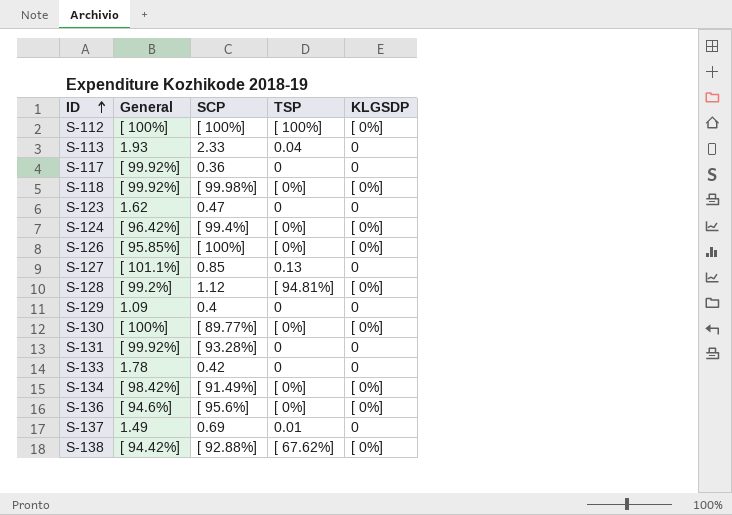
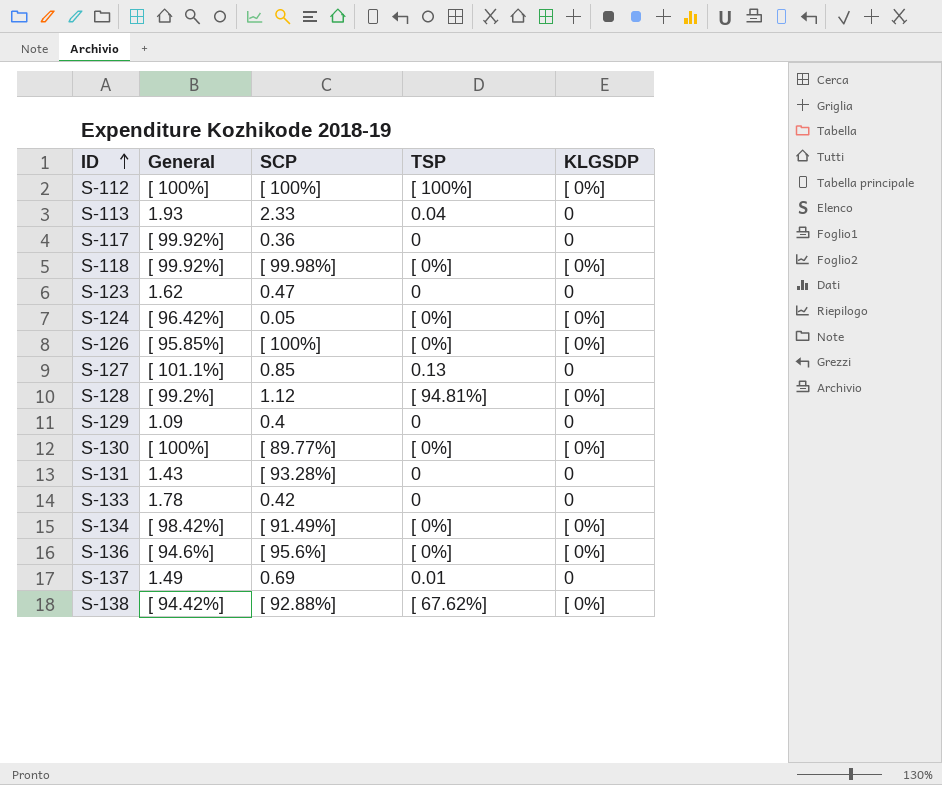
S-124 | SCP: [ 99.4%] -> 0.05
S-131 | General: [ 99.92%] -> 1.43

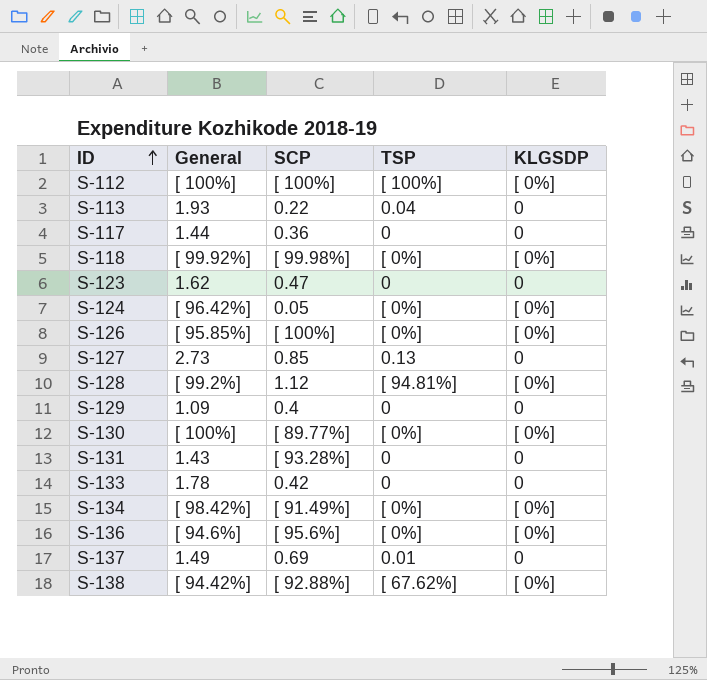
S-113 | SCP: 2.33 -> 0.22
S-117 | General: [ 99.92%] -> 1.44
S-127 | General: [ 101.1%] -> 2.73

